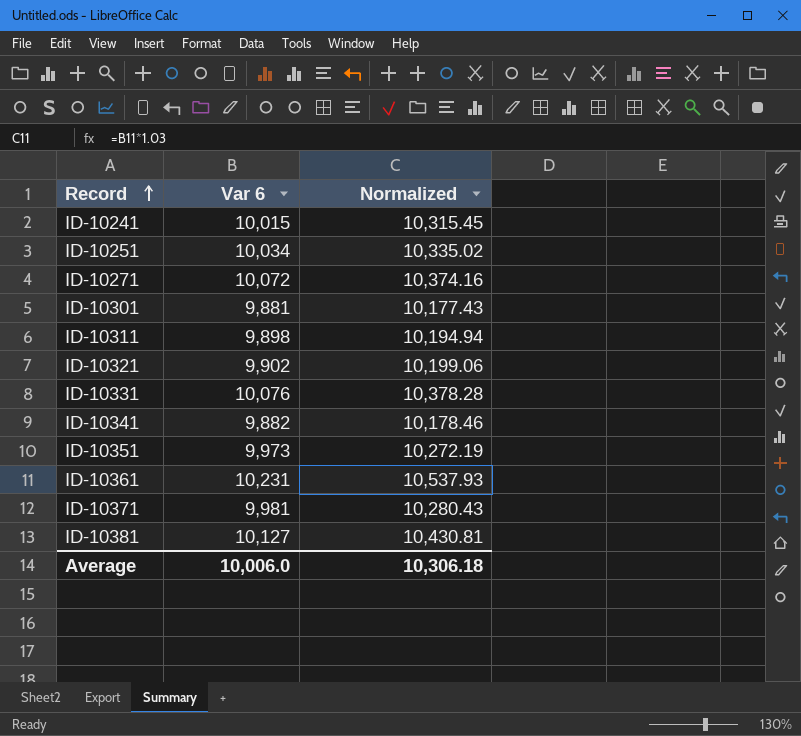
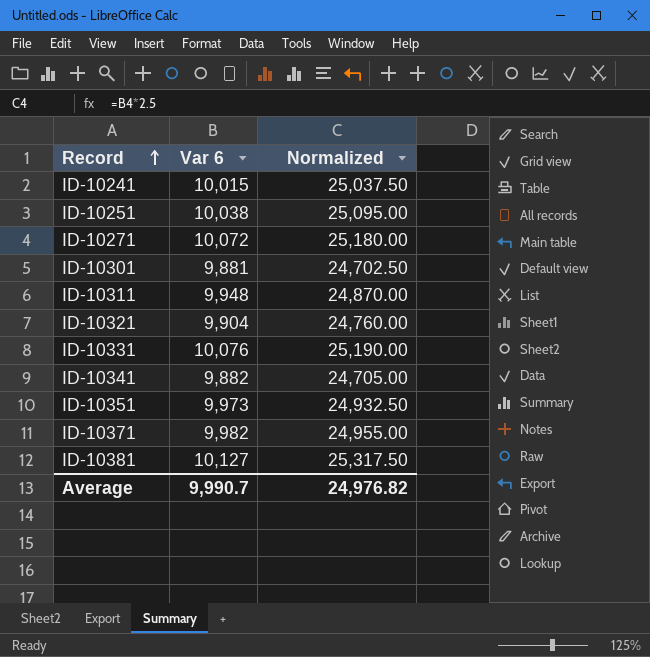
column Normalized | formula: [Var 6] * 1.03 -> [Var 6] * 2.5
row ID-10361: 10,231 | 10,537.93 -> none
ID-10251 | Var 6: 10,034 -> 10,038
ID-10311 | Var 6: 9,898 -> 9,948
ID-10321 | Var 6: 9,902 -> 9,904
ID-10371 | Var 6: 9,981 -> 9,982
Average | Var 6: 10,006.0 -> 9,990.7
Average | Normalized: 10,306.18 -> 24,976.82

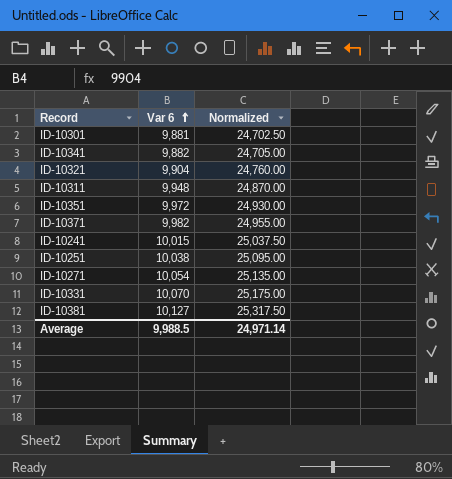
row order: Record ascending -> Var 6 ascending
ID-10351 | Var 6: 9,973 -> 9,972
ID-10351 | Normalized: 24,932.50 -> 24,930.00
ID-10271 | Var 6: 10,072 -> 10,054
ID-10271 | Normalized: 25,180.00 -> 25,135.00
ID-10331 | Var 6: 10,076 -> 10,070
ID-10331 | Normalized: 25,190.00 -> 25,175.00
Average | Var 6: 9,990.7 -> 9,988.5
Average | Normalized: 24,976.82 -> 24,971.14

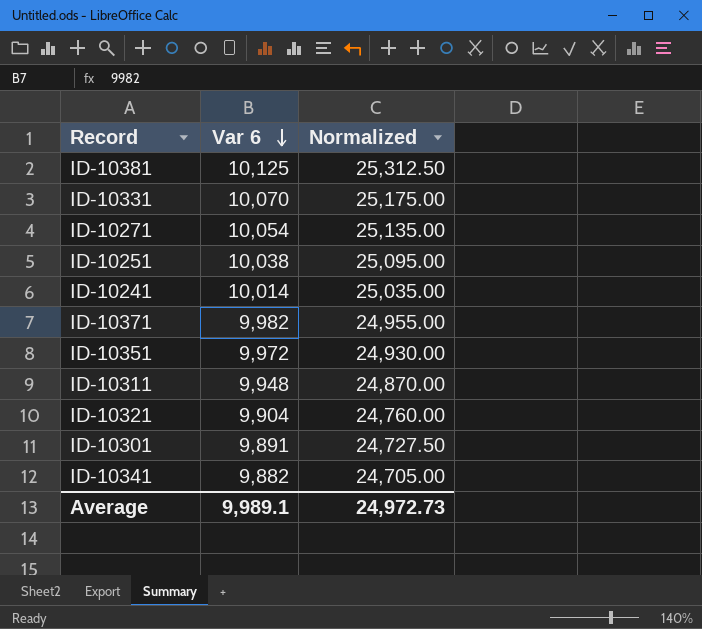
row order: Var 6 ascending -> Var 6 descending
ID-10381 | Var 6: 10,127 -> 10,125
ID-10381 | Normalized: 25,317.50 -> 25,312.50
ID-10241 | Var 6: 10,015 -> 10,014
ID-10241 | Normalized: 25,037.50 -> 25,035.00
ID-10301 | Var 6: 9,881 -> 9,891
ID-10301 | Normalized: 24,702.50 -> 24,727.50
Average | Var 6: 9,988.5 -> 9,989.1
Average | Normalized: 24,971.14 -> 24,972.73

